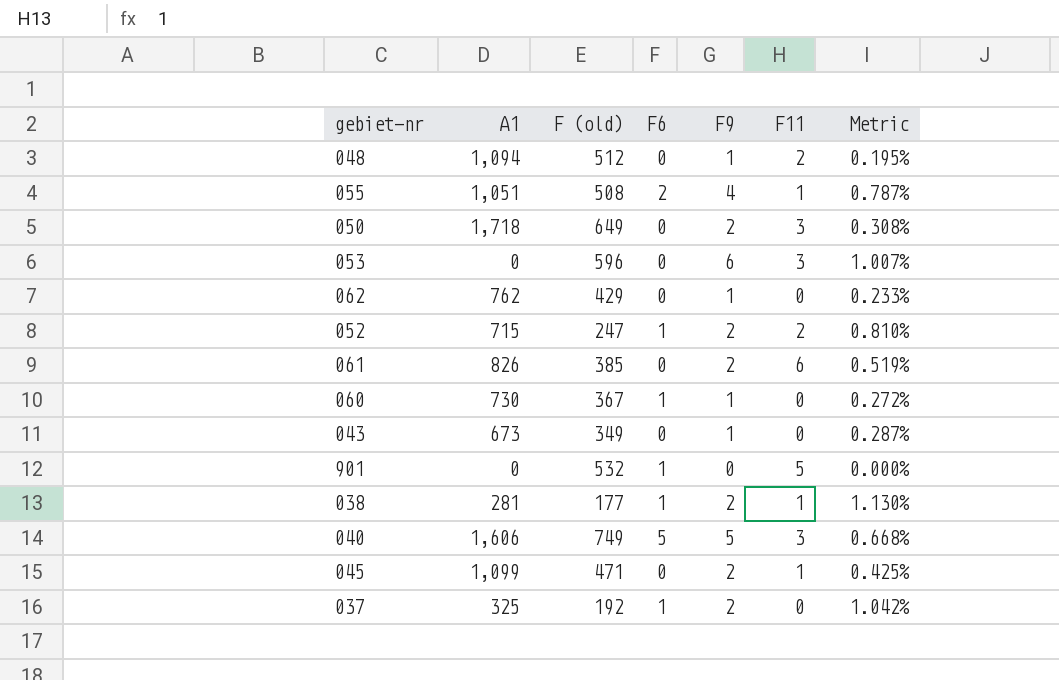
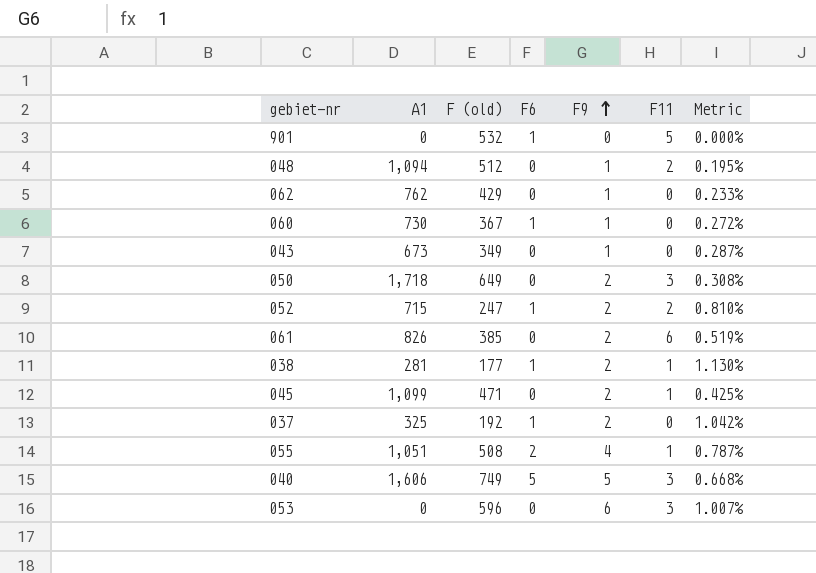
row order: none -> F9 ascending

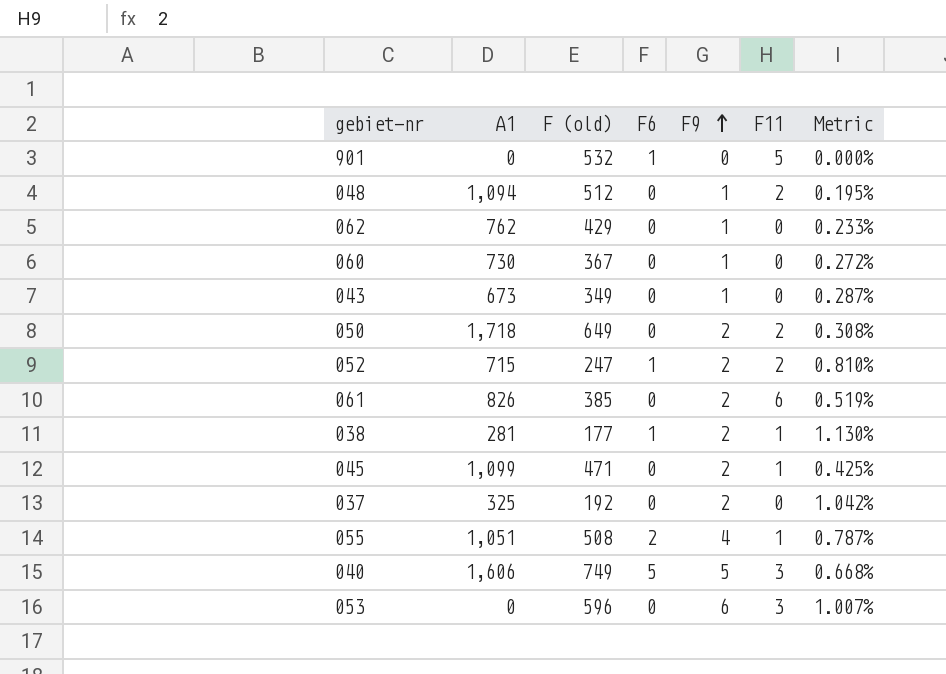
060 | F6: 1 -> 0
050 | F11: 3 -> 2
037 | F6: 1 -> 0

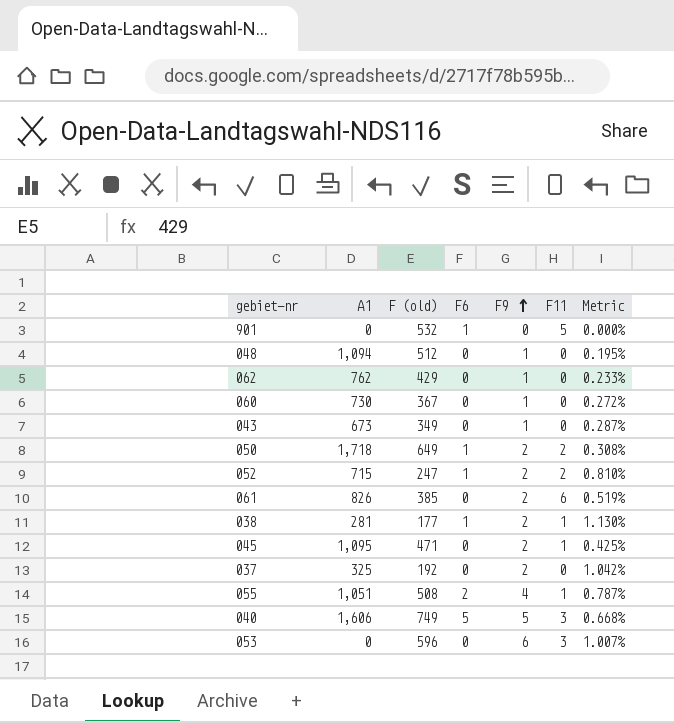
048 | F11: 2 -> 0
050 | F6: 0 -> 1
045 | A1: 1,099 -> 1,095

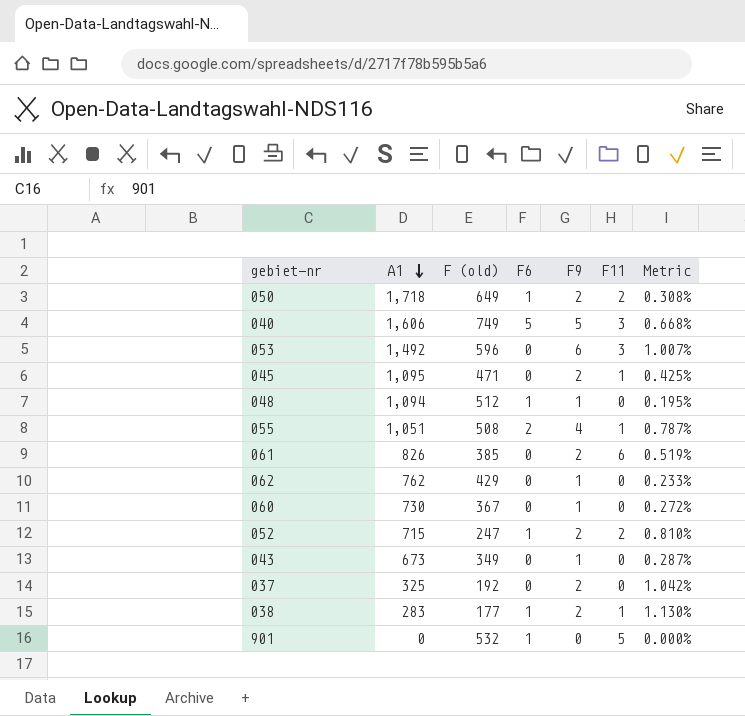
row order: F9 ascending -> A1 descending
053 | A1: 0 -> 1,492
048 | F6: 0 -> 1
038 | A1: 281 -> 283

